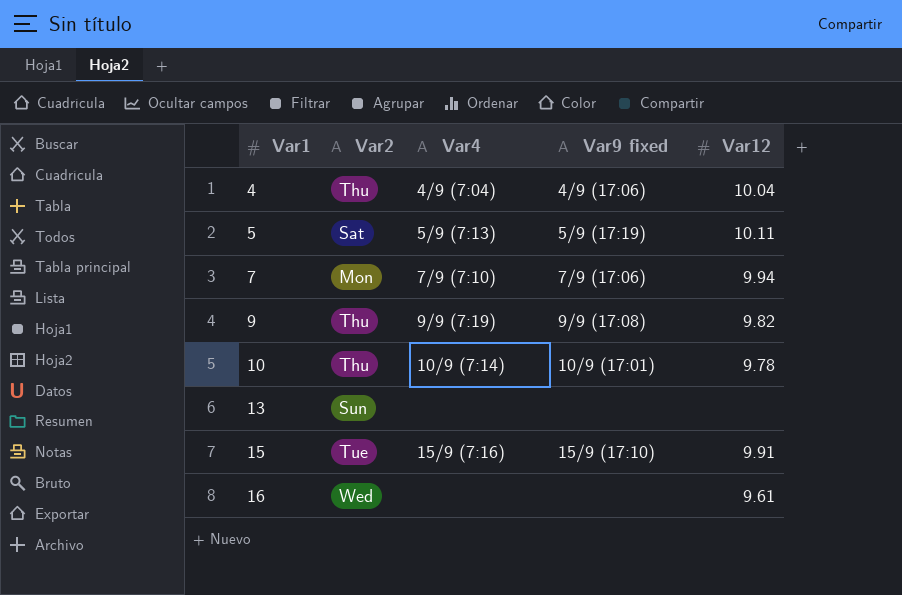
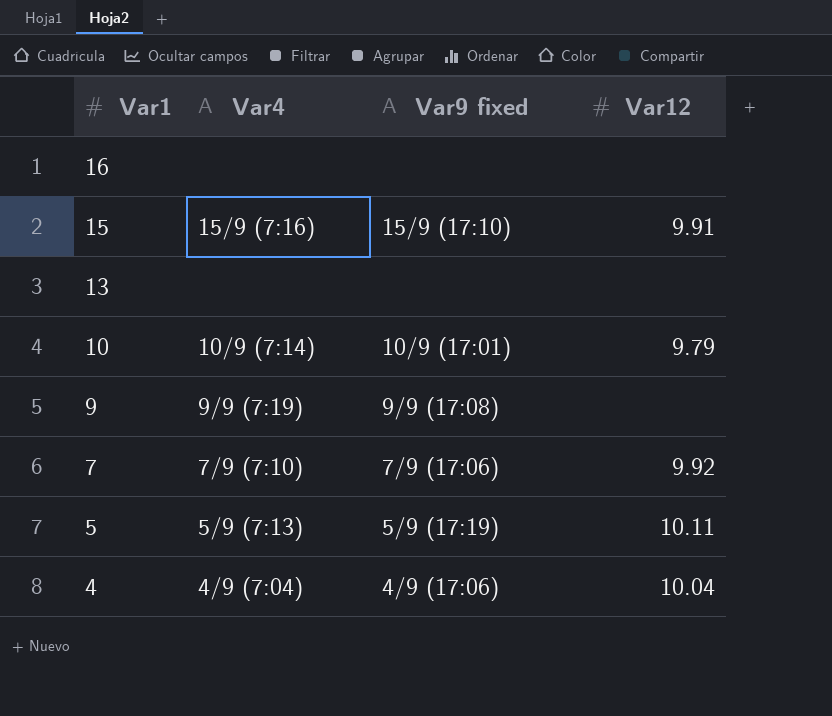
row order: Var1 ascending -> Var1 descending
column Var2 | position: 2 -> none
16 | Var12: 9.61 -> none
10 | Var12: 9.78 -> 9.79
9 | Var12: 9.82 -> none
7 | Var12: 9.94 -> 9.92

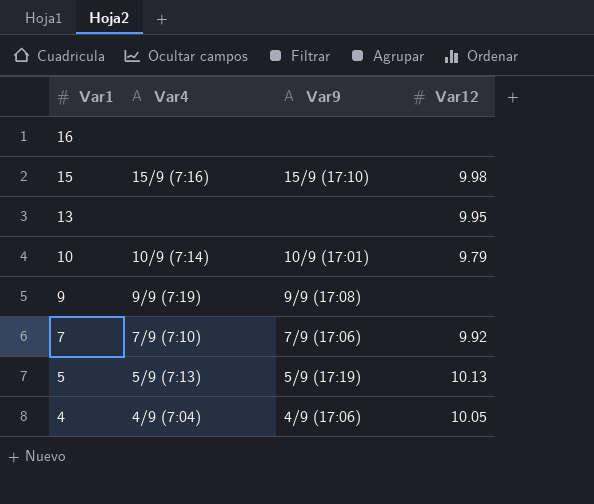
column name: Var9 fixed -> Var9
15 | Var12: 9.91 -> 9.98
13 | Var12: none -> 9.95
5 | Var12: 10.11 -> 10.13
4 | Var12: 10.04 -> 10.05

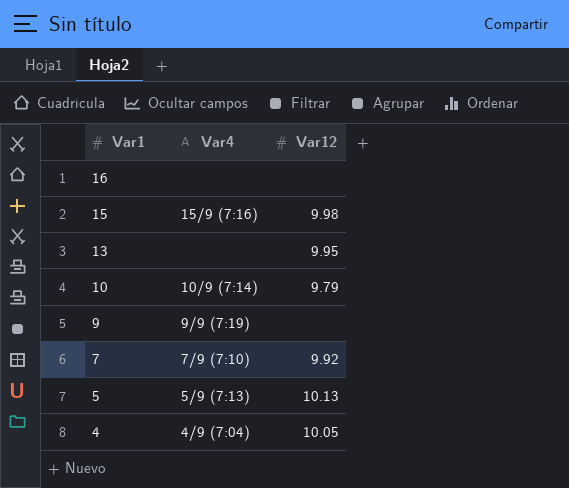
column Var9 | position: 3 -> none

